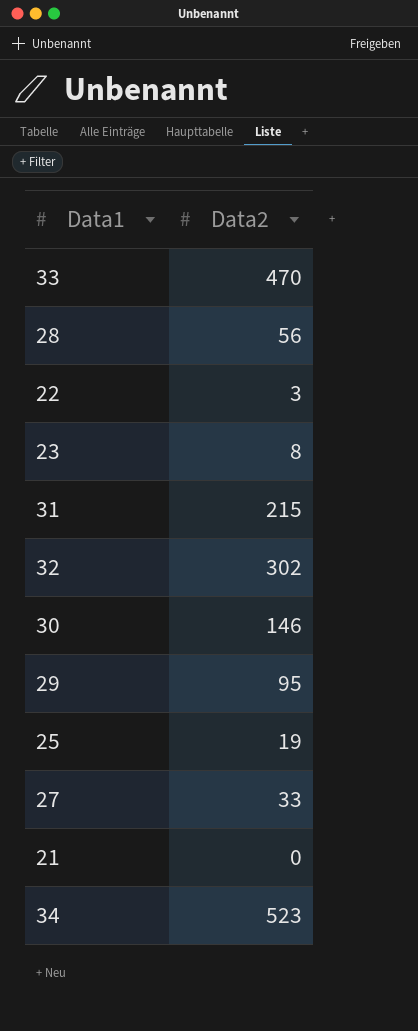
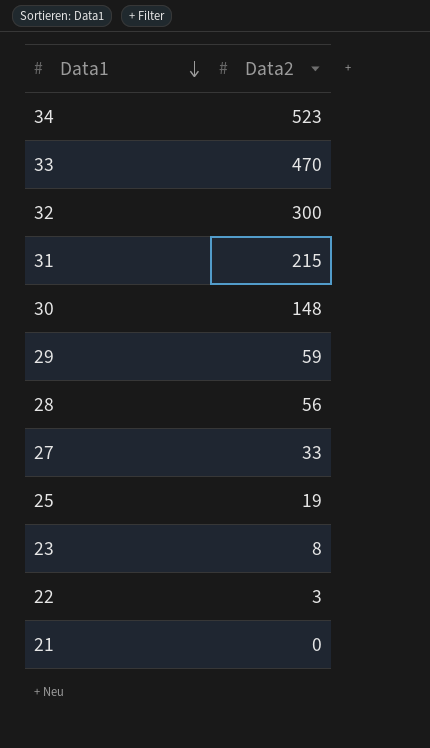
row order: none -> Data1 descending
32 | Data2: 302 -> 300
30 | Data2: 146 -> 148
29 | Data2: 95 -> 59

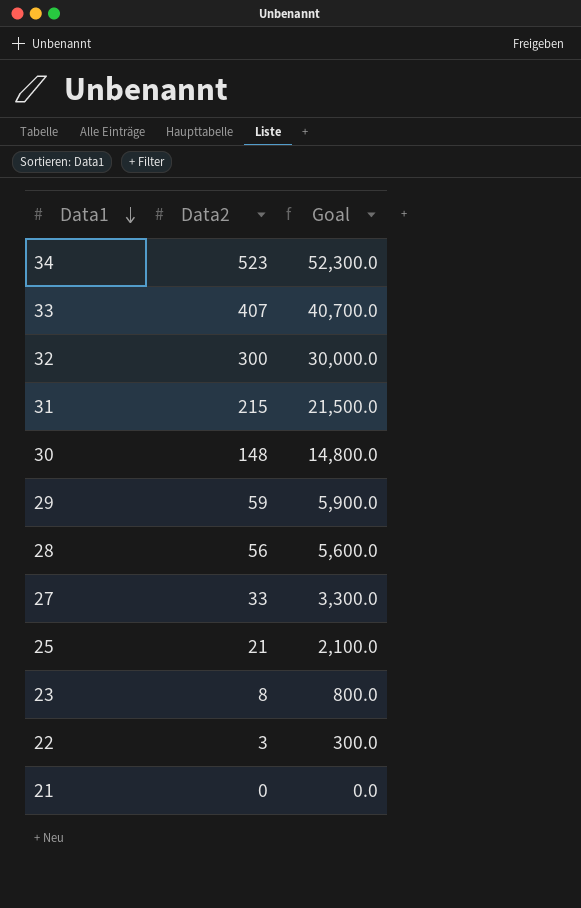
column Goal | formula: none -> [Data2] * 100
33 | Data2: 470 -> 407
25 | Data2: 19 -> 21

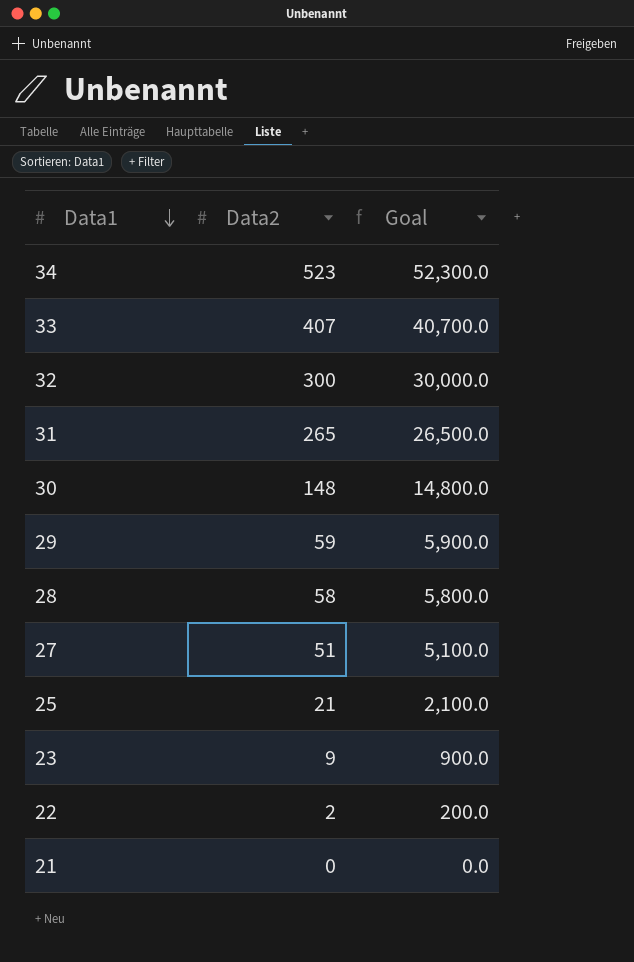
31 | Data2: 215 -> 265
31 | Goal: 21,500.0 -> 26,500.0
28 | Data2: 56 -> 58
28 | Goal: 5,600.0 -> 5,800.0
27 | Data2: 33 -> 51
27 | Goal: 3,300.0 -> 5,100.0
23 | Data2: 8 -> 9
23 | Goal: 800.0 -> 900.0
22 | Data2: 3 -> 2
22 | Goal: 300.0 -> 200.0

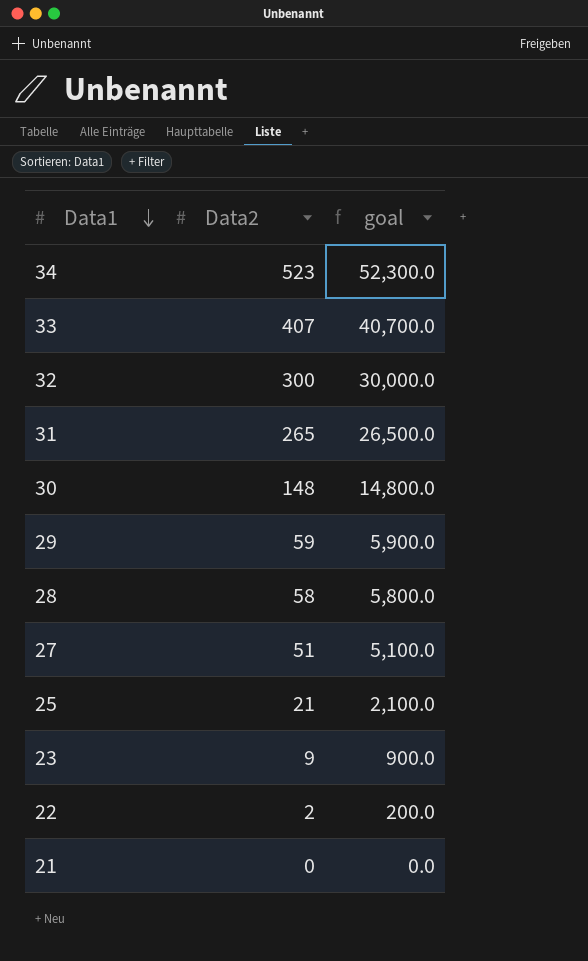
column name: Goal -> goal

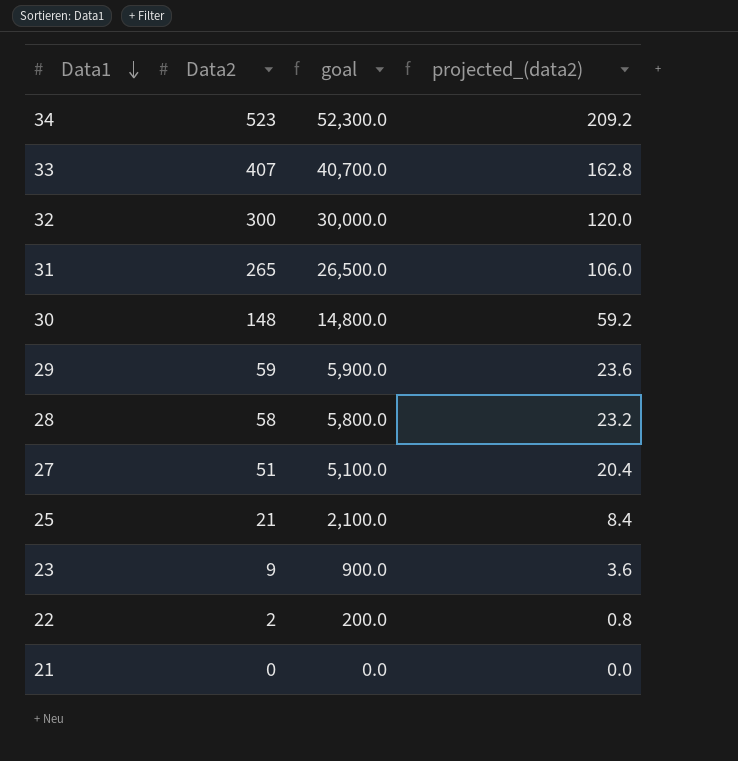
column projected_(data2) | formula: none -> [Data2] * 0.4

